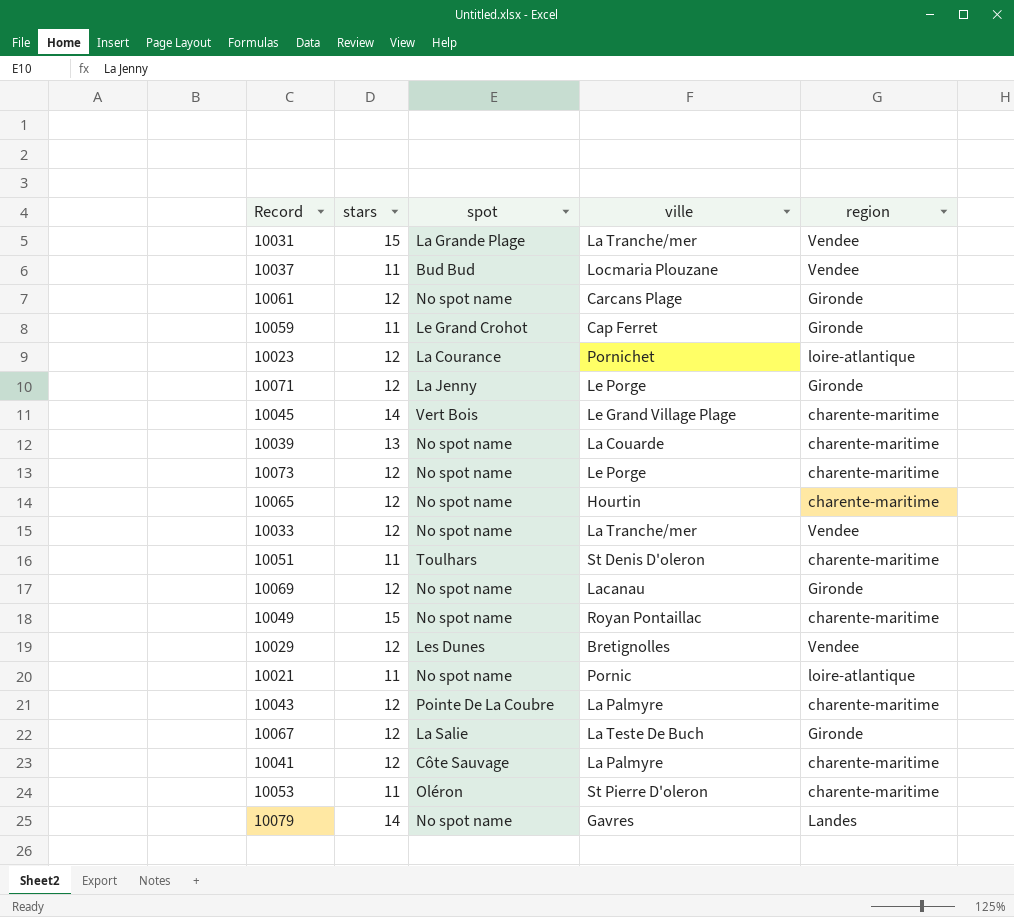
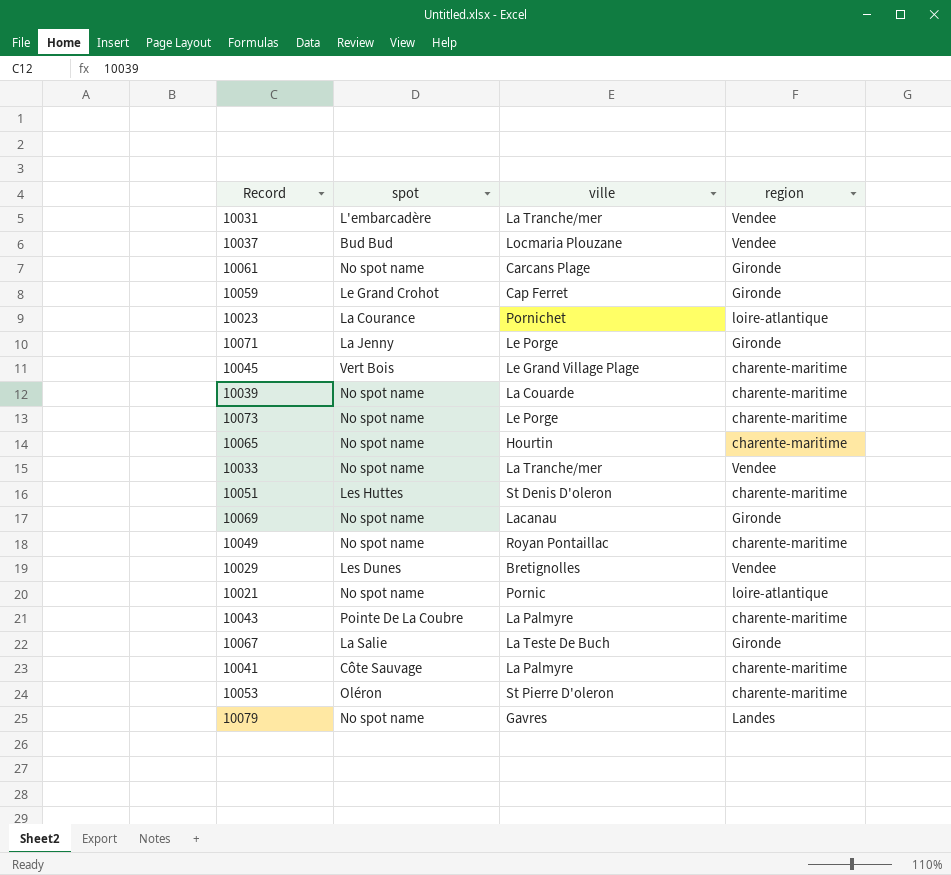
column stars | position: 2 -> none
10031 | spot: La Grande Plage -> L'embarcadère
10051 | spot: Toulhars -> Les Huttes

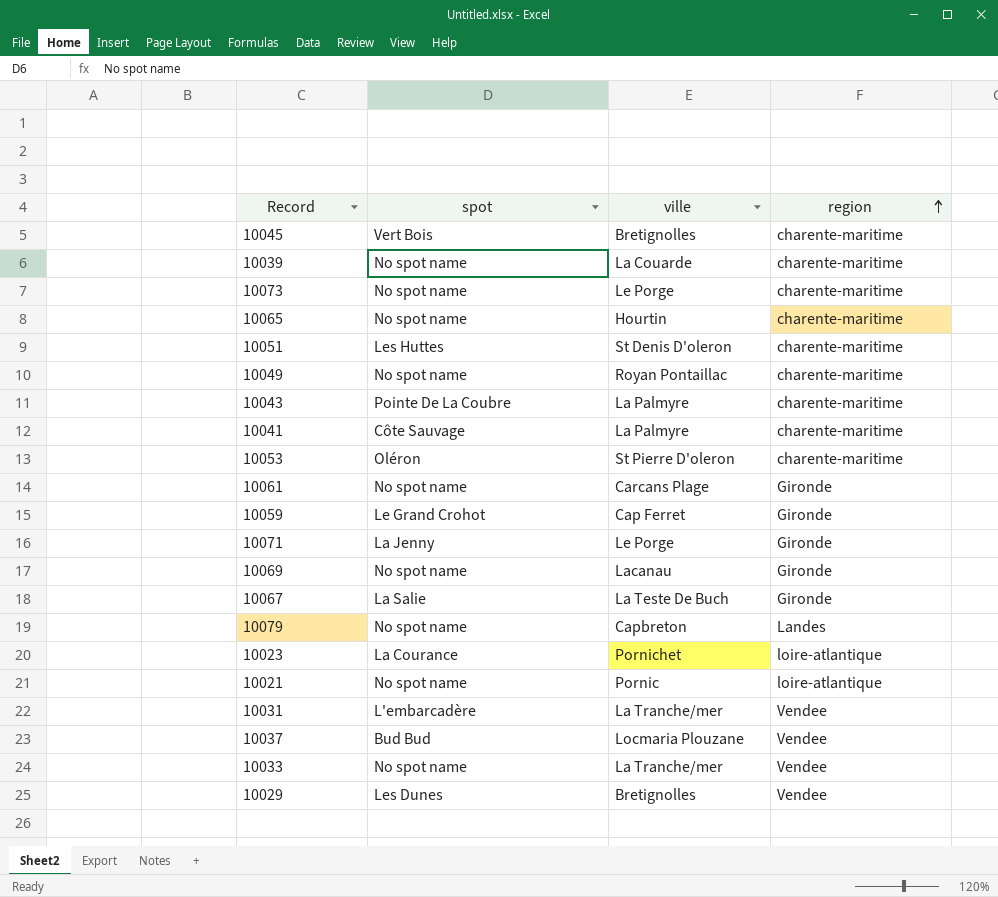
row order: none -> region ascending
10045 | ville: Le Grand Village Plage -> Bretignolles
10079 | ville: Gavres -> Capbreton

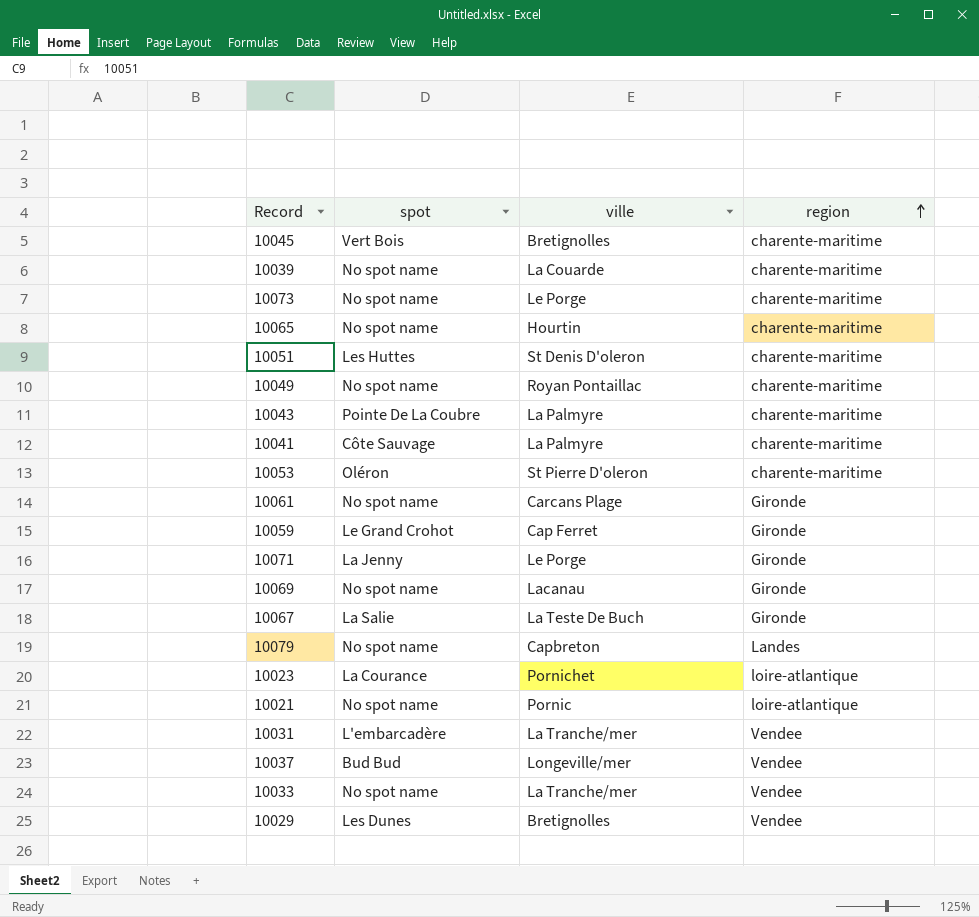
10037 | ville: Locmaria Plouzane -> Longeville/mer

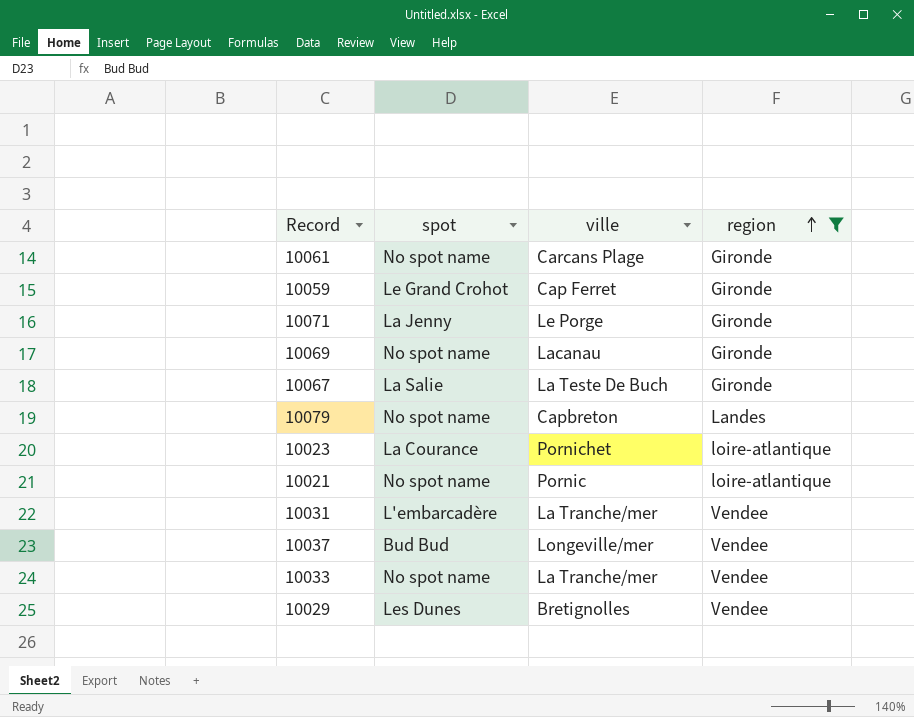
filter: none -> region != charente-maritime

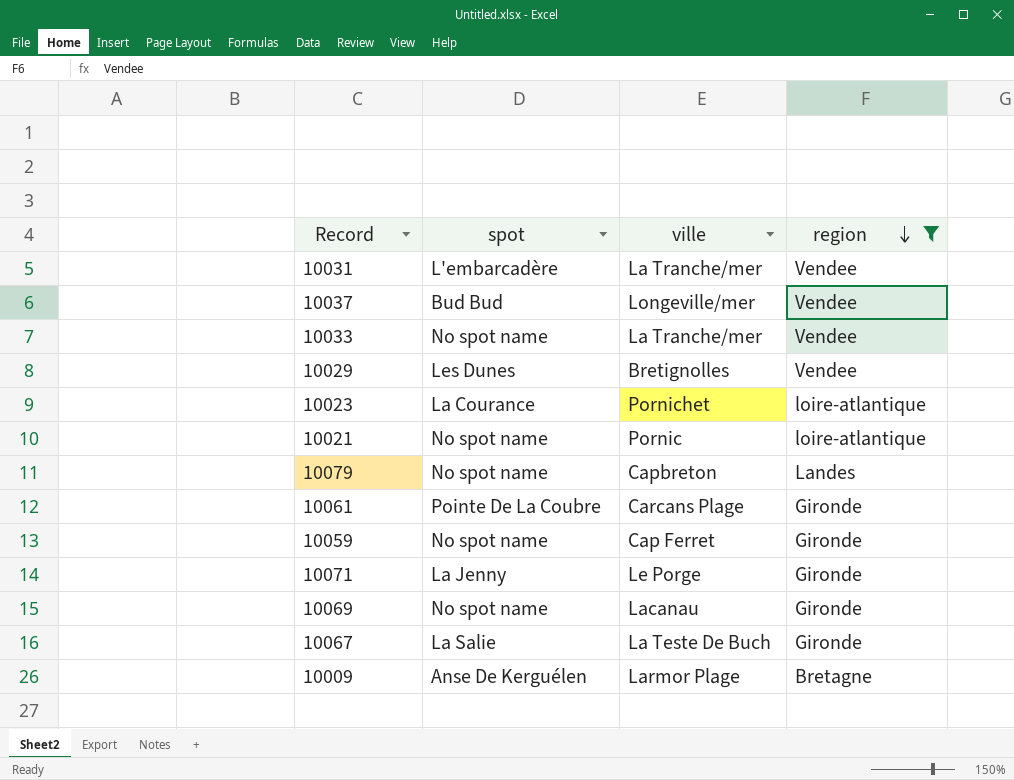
row order: region ascending -> region descending
10061 | spot: No spot name -> Pointe De La Coubre
10059 | spot: Le Grand Crohot -> No spot name
row 10009: none -> Anse De Kerguélen | Larmor Plage | Bretagne

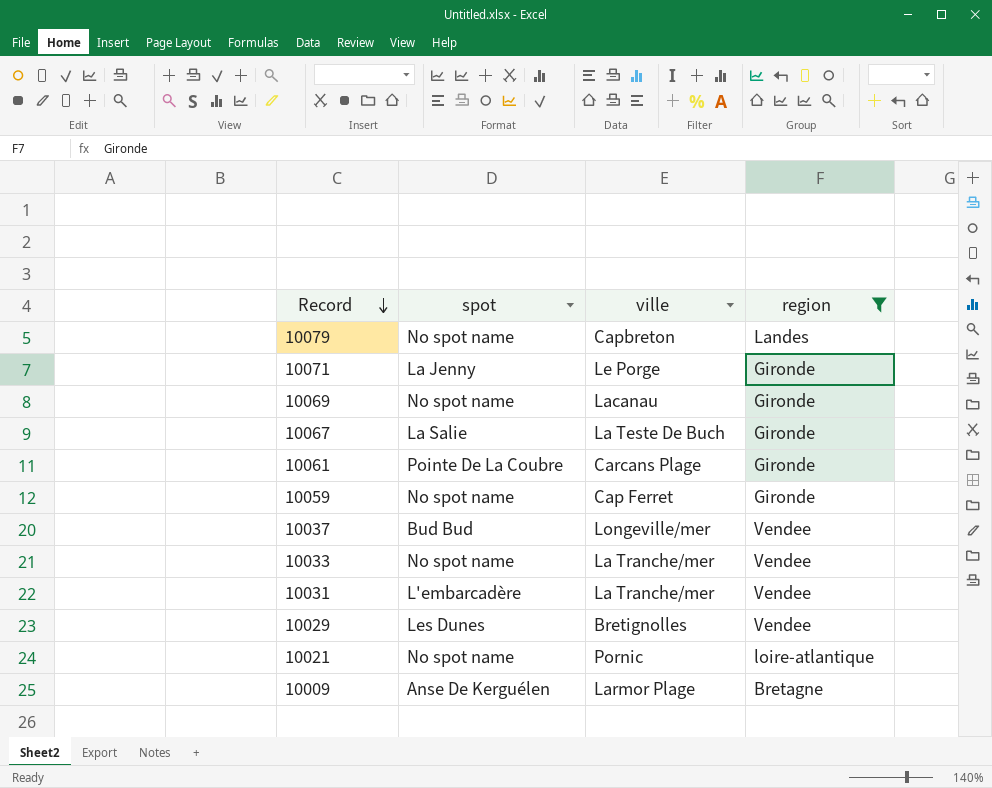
row order: region descending -> Record descending
row 10023: La Courance | Pornichet | loire-atlantique -> none

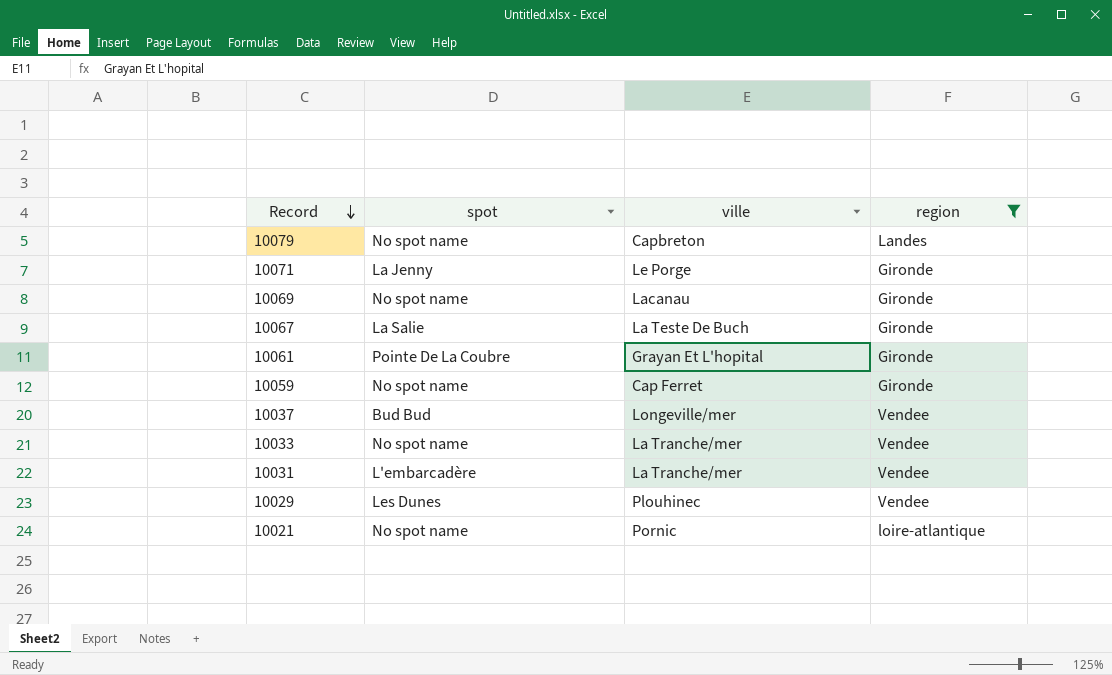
row 10009: Anse De Kerguélen | Larmor Plage | Bretagne -> none
10061 | ville: Carcans Plage -> Grayan Et L'hopital
10029 | ville: Bretignolles -> Plouhinec

